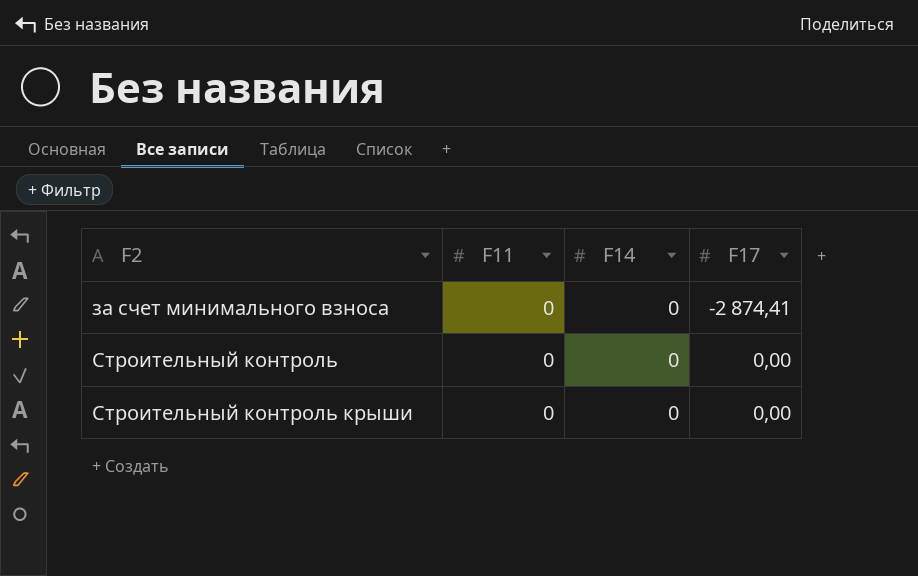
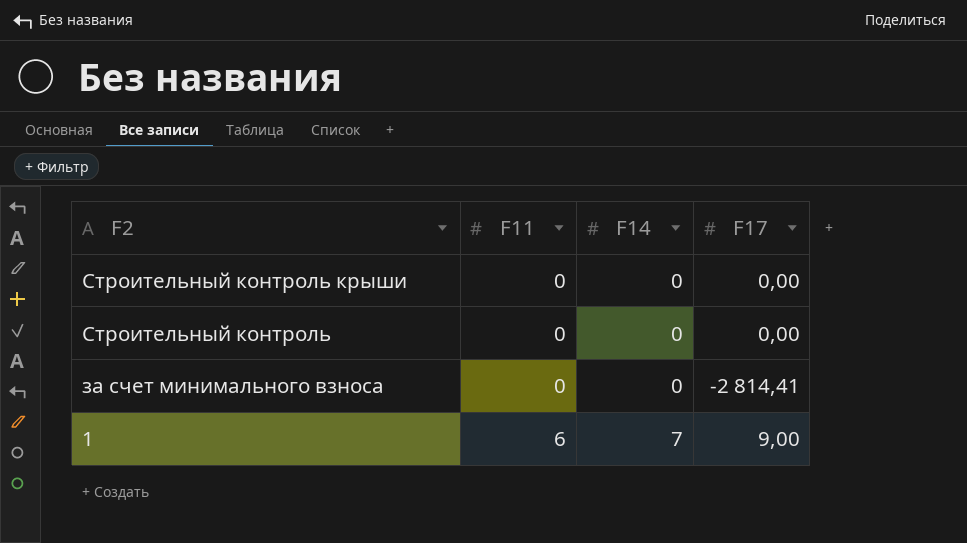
row order: F2 ascending -> F2 descending
за счет минимального взноса | F17: -2 874,41 -> -2 814,41
row 1: none -> 6 | 7 | 9,00

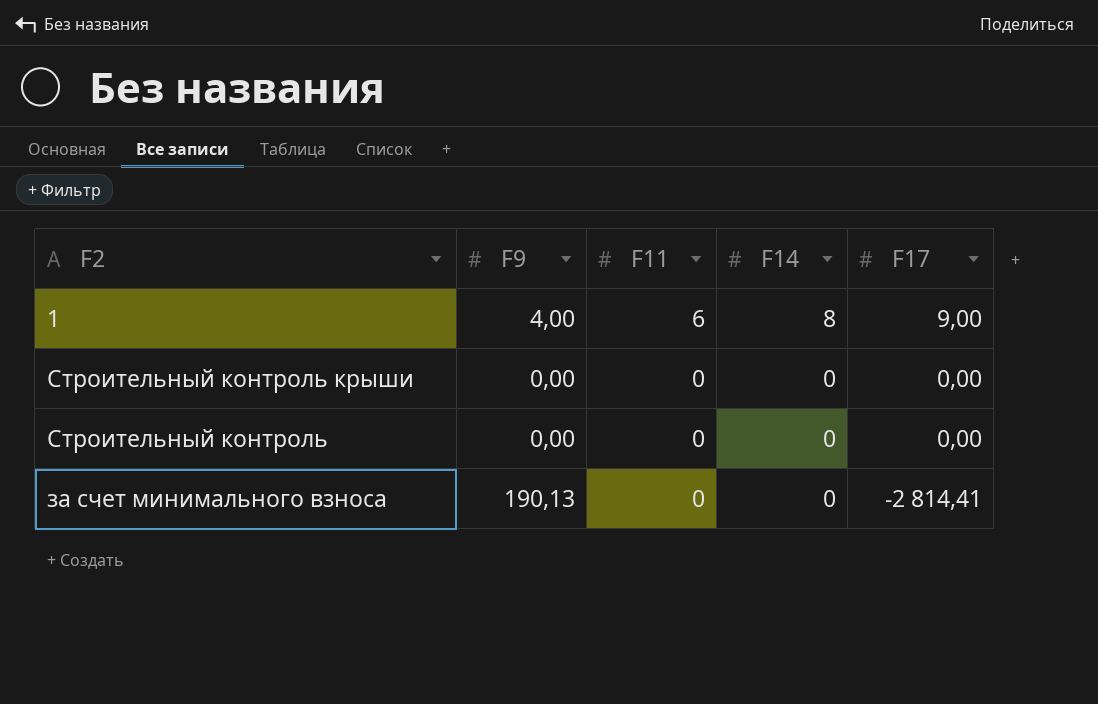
row order: F2 descending -> F11 descending
column F9 | position: none -> 2
1 | F14: 7 -> 8

